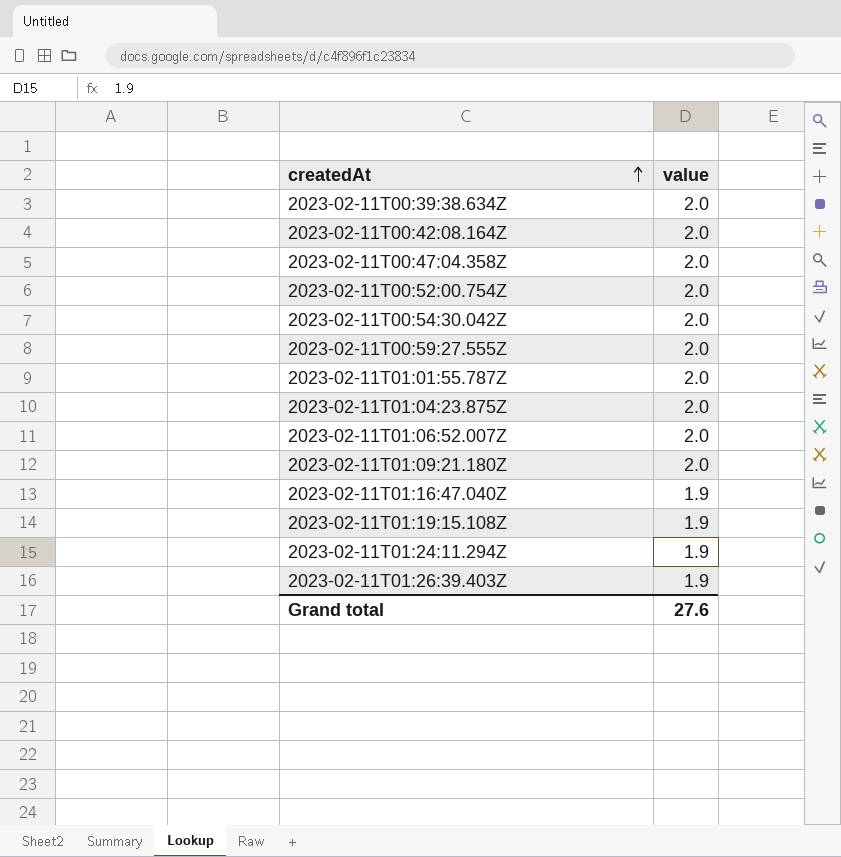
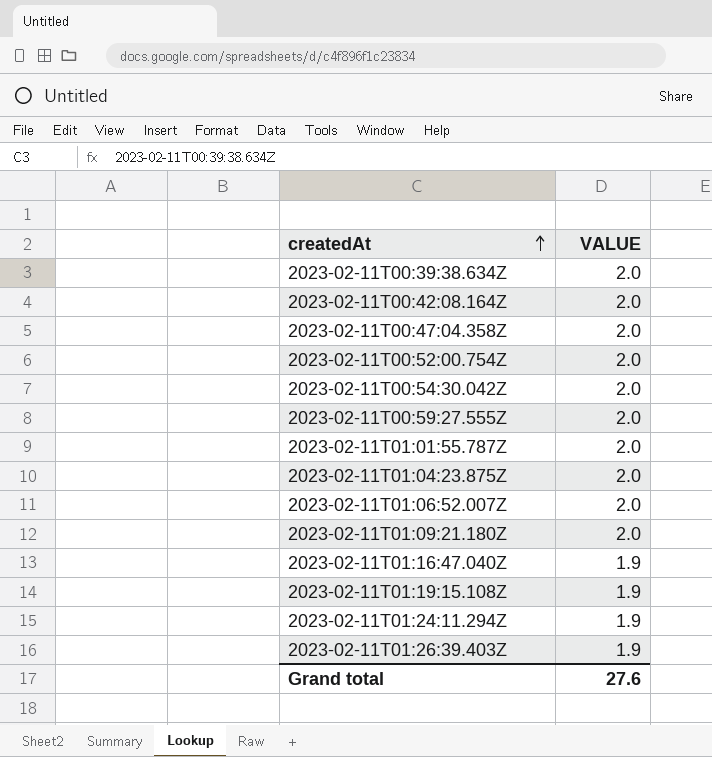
column name: value -> VALUE

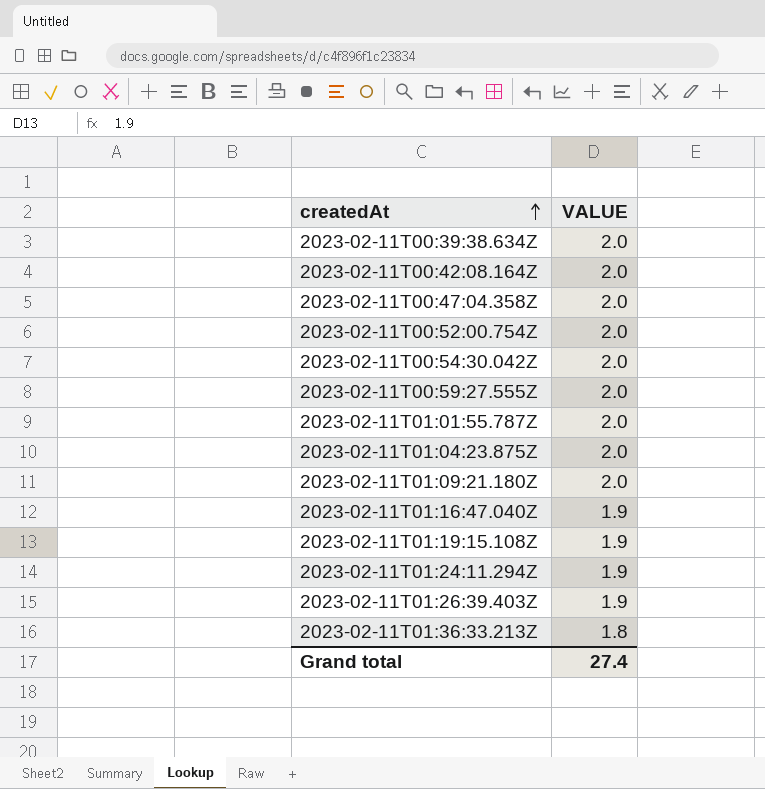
row 2023-02-11T01:06:52.007Z: 2.0 -> none
row 2023-02-11T01:36:33.213Z: none -> 1.8
Grand total | VALUE: 27.6 -> 27.4

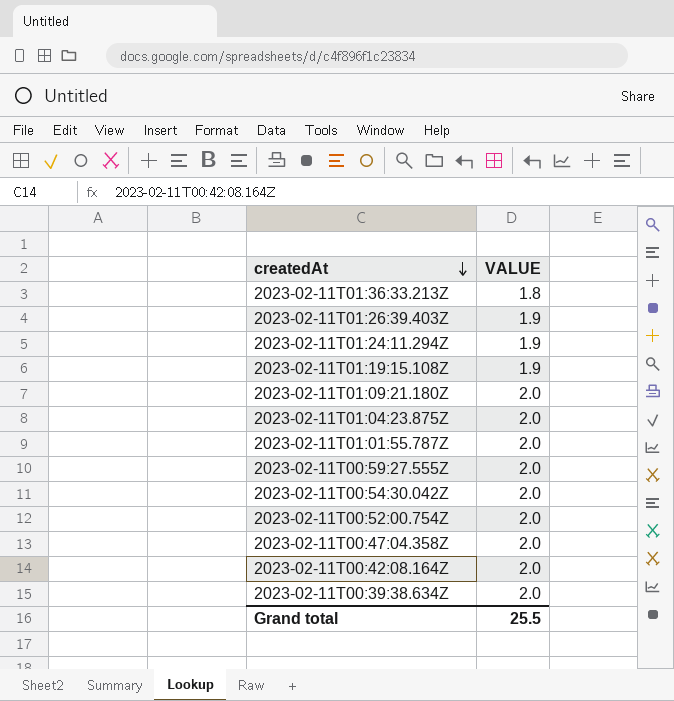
row order: createdAt ascending -> createdAt descending
row 2023-02-11T01:16:47.040Z: 1.9 -> none
Grand total | VALUE: 27.4 -> 25.5

